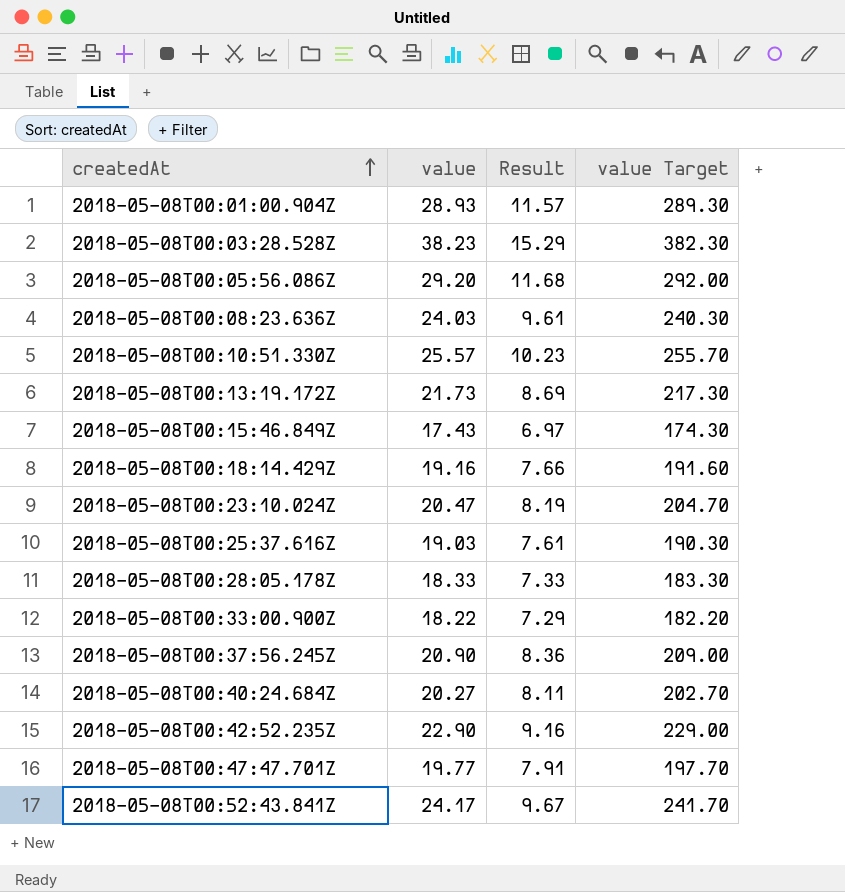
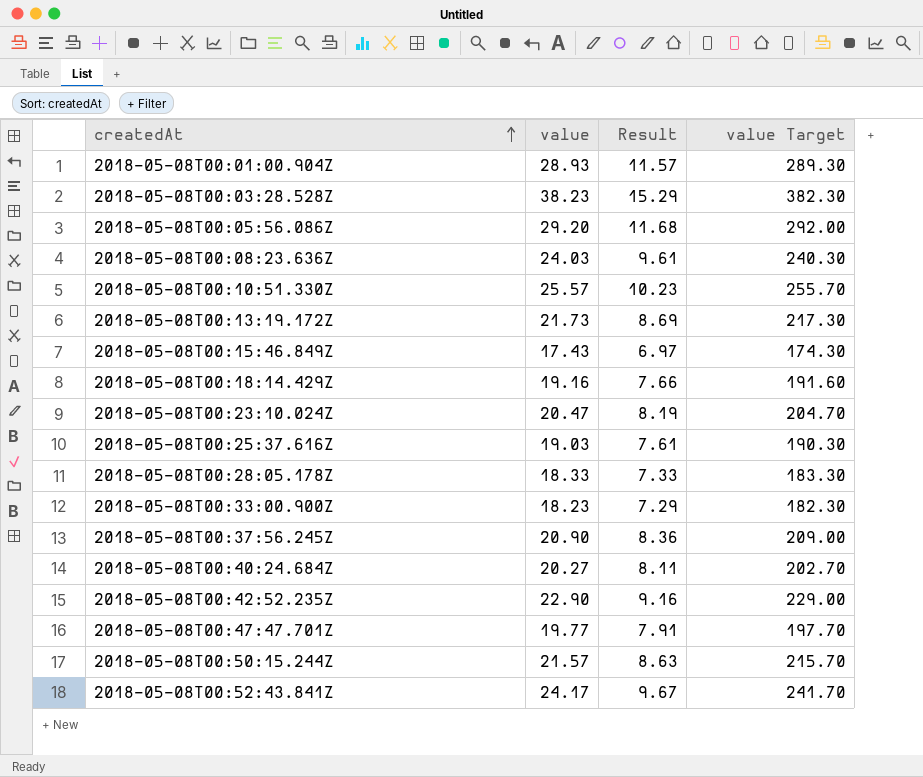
2018-05-08T00:33:00.900Z | value: 18.22 -> 18.23
2018-05-08T00:33:00.900Z | value Target: 182.20 -> 182.30
row 2018-05-08T00:50:15.244Z: none -> 21.57 | 8.63 | 215.70

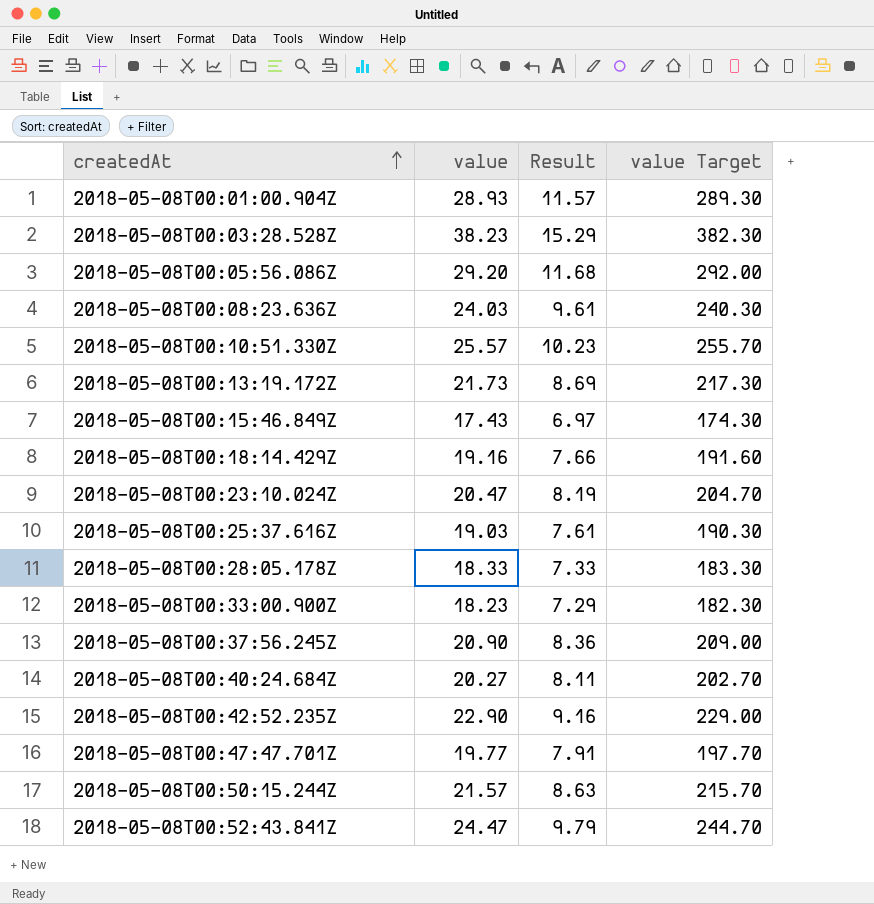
2018-05-08T00:52:43.841Z | value: 24.17 -> 24.47
2018-05-08T00:52:43.841Z | Result: 9.67 -> 9.79
2018-05-08T00:52:43.841Z | value Target: 241.70 -> 244.70

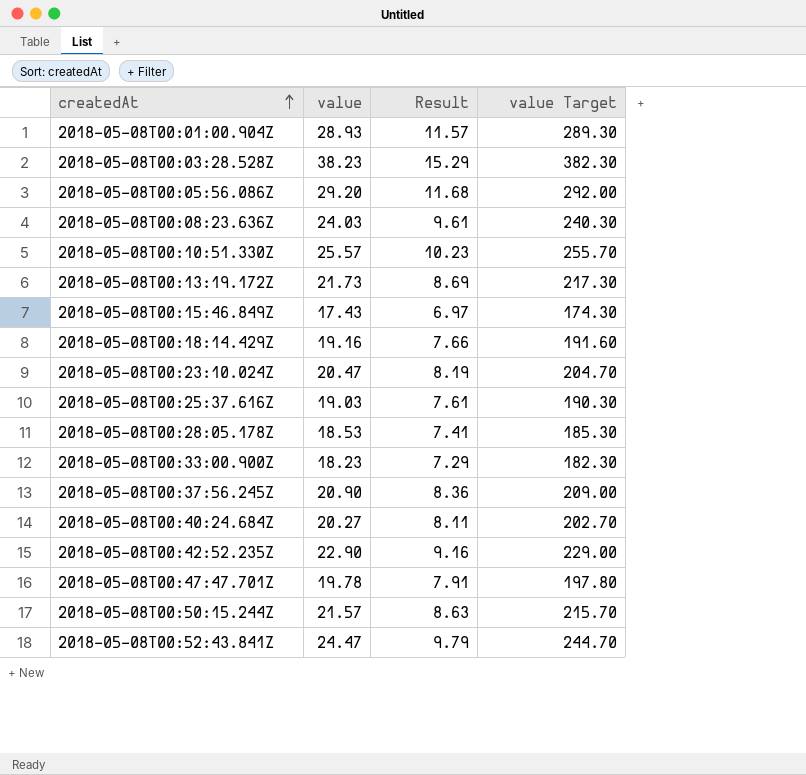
2018-05-08T00:28:05.178Z | value: 18.33 -> 18.53
2018-05-08T00:28:05.178Z | Result: 7.33 -> 7.41
2018-05-08T00:28:05.178Z | value Target: 183.30 -> 185.30
2018-05-08T00:47:47.701Z | value: 19.77 -> 19.78
2018-05-08T00:47:47.701Z | value Target: 197.70 -> 197.80

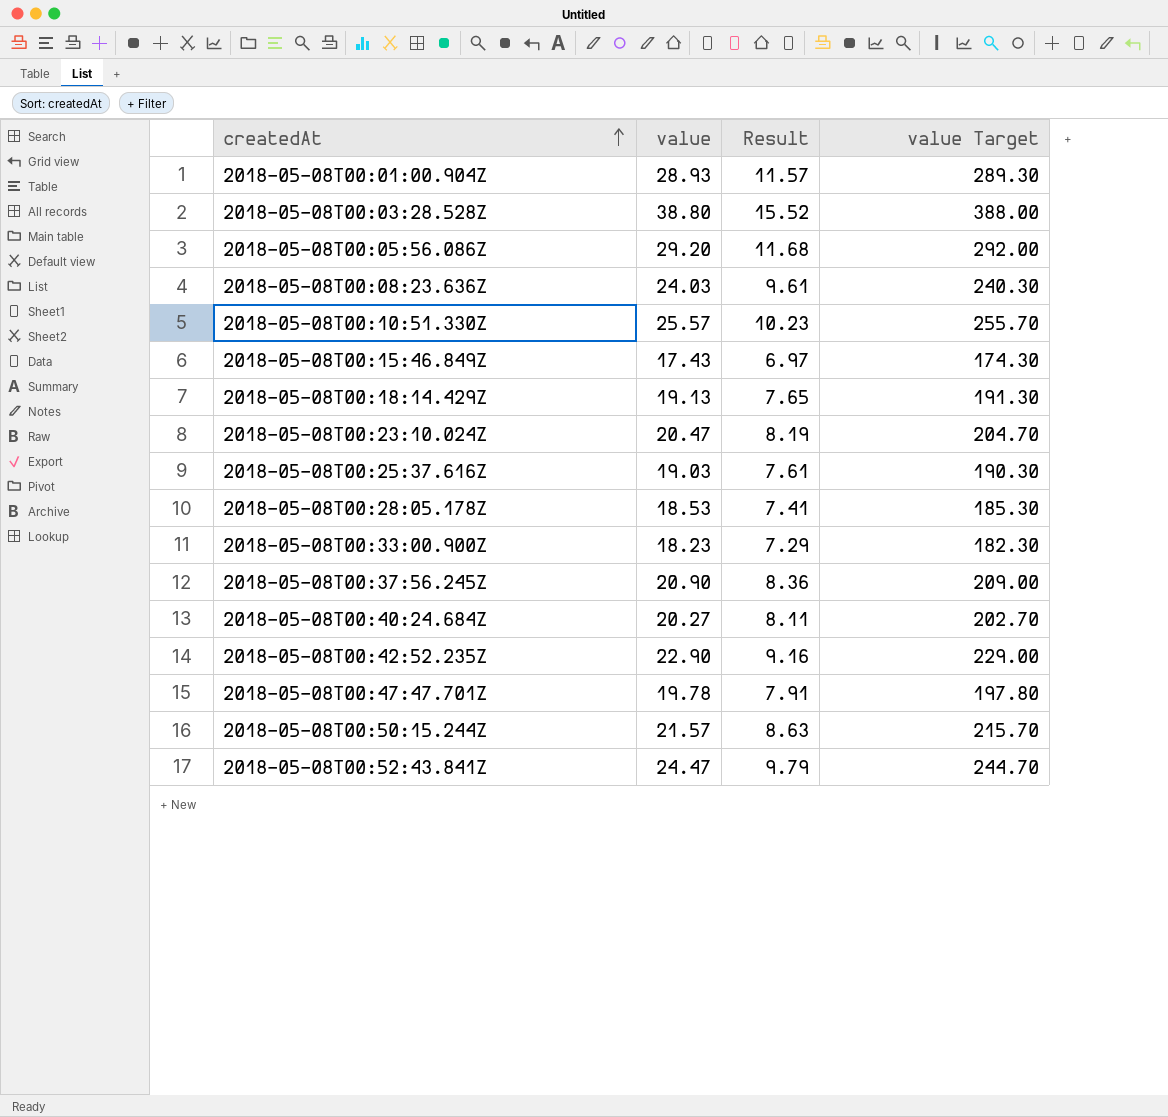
row 2018-05-08T00:13:19.172Z: 21.73 | 8.69 | 217.30 -> none
2018-05-08T00:03:28.528Z | value: 38.23 -> 38.80
2018-05-08T00:03:28.528Z | Result: 15.29 -> 15.52
2018-05-08T00:03:28.528Z | value Target: 382.30 -> 388.00
2018-05-08T00:18:14.429Z | value: 19.16 -> 19.13
2018-05-08T00:18:14.429Z | Result: 7.66 -> 7.65
2018-05-08T00:18:14.429Z | value Target: 191.60 -> 191.30

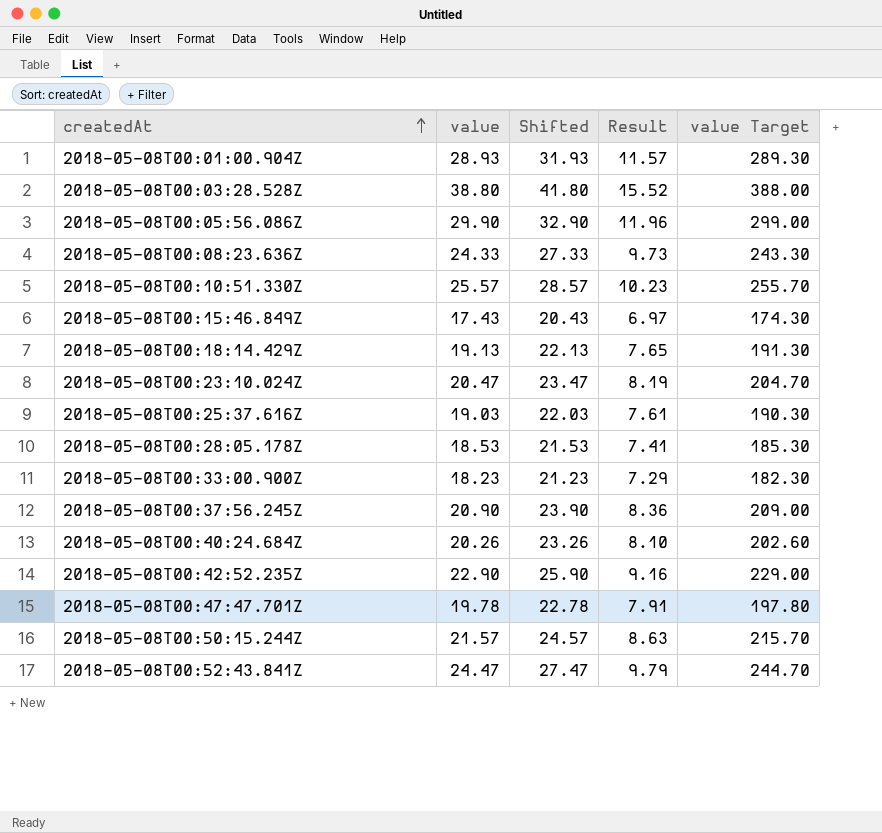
column Shifted | formula: none -> [value] + 3
2018-05-08T00:05:56.086Z | value: 29.20 -> 29.90
2018-05-08T00:05:56.086Z | Result: 11.68 -> 11.96
2018-05-08T00:05:56.086Z | value Target: 292.00 -> 299.00
2018-05-08T00:08:23.636Z | value: 24.03 -> 24.33
2018-05-08T00:08:23.636Z | Result: 9.61 -> 9.73
2018-05-08T00:08:23.636Z | value Target: 240.30 -> 243.30
2018-05-08T00:40:24.684Z | value: 20.27 -> 20.26
2018-05-08T00:40:24.684Z | Result: 8.11 -> 8.10
2018-05-08T00:40:24.684Z | value Target: 202.70 -> 202.60

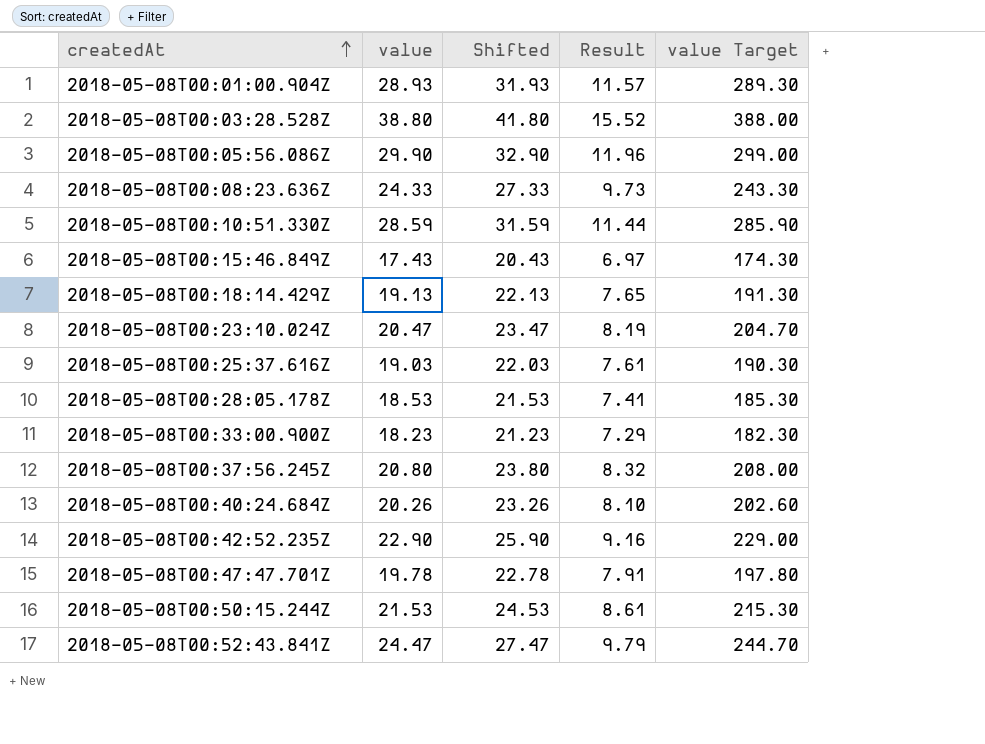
2018-05-08T00:10:51.330Z | value: 25.57 -> 28.59
2018-05-08T00:10:51.330Z | Shifted: 28.57 -> 31.59
2018-05-08T00:10:51.330Z | Result: 10.23 -> 11.44
2018-05-08T00:10:51.330Z | value Target: 255.70 -> 285.90
2018-05-08T00:37:56.245Z | value: 20.90 -> 20.80
2018-05-08T00:37:56.245Z | Shifted: 23.90 -> 23.80
2018-05-08T00:37:56.245Z | Result: 8.36 -> 8.32
2018-05-08T00:37:56.245Z | value Target: 209.00 -> 208.00
2018-05-08T00:50:15.244Z | value: 21.57 -> 21.53
2018-05-08T00:50:15.244Z | Shifted: 24.57 -> 24.53
2018-05-08T00:50:15.244Z | Result: 8.63 -> 8.61
2018-05-08T00:50:15.244Z | value Target: 215.70 -> 215.30

